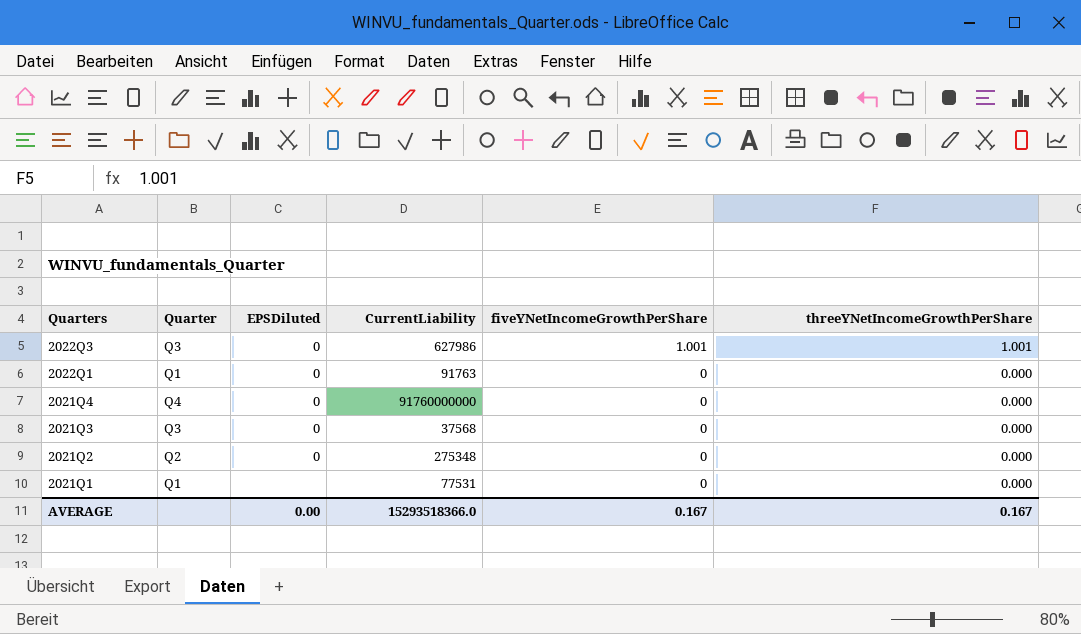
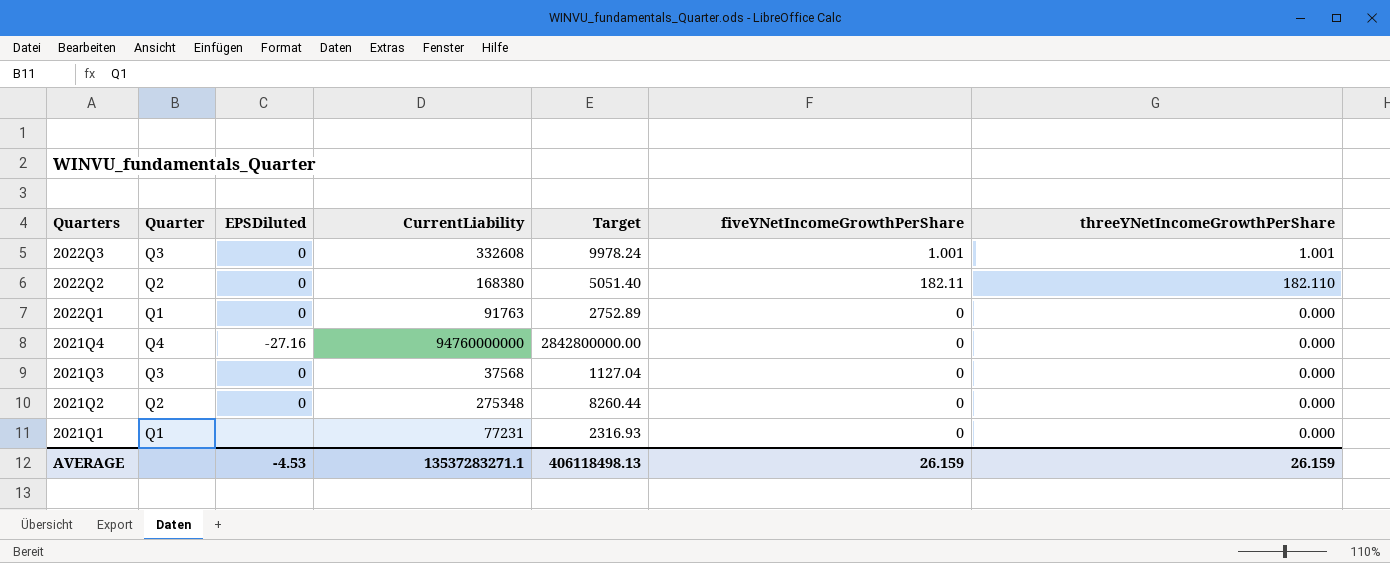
column Target | formula: none -> [CurrentLiability] * 0.03
2022Q3 | CurrentLiability: 627986 -> 332608
row 2022Q2: none -> Q2 | 0 | 168380 | 5051.40 | 182.11 | 182.110
2021Q4 | EPSDiluted: 0 -> -27.16
2021Q4 | CurrentLiability: 91760000000 -> 94760000000
2021Q1 | CurrentLiability: 77531 -> 77231
AVERAGE | EPSDiluted: 0.00 -> -4.53
AVERAGE | CurrentLiability: 15293518366.0 -> 13537283271.1
AVERAGE | fiveYNetIncomeGrowthPerShare: 0.167 -> 26.159
AVERAGE | threeYNetIncomeGrowthPerShare: 0.167 -> 26.159

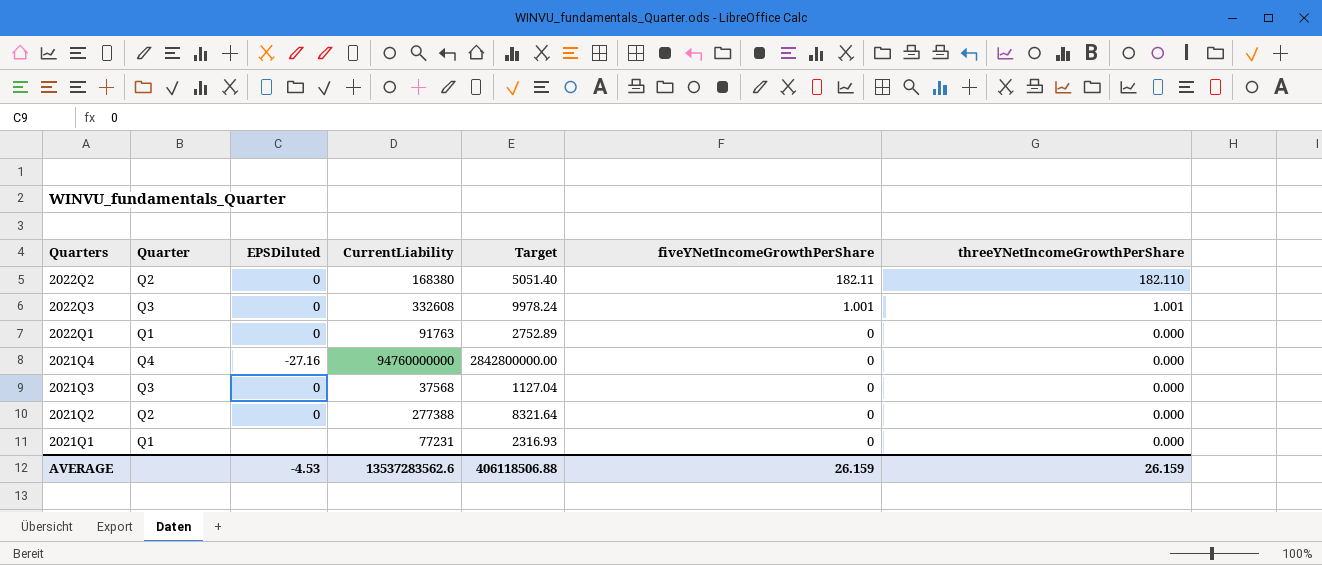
row order: Quarters descending -> fiveYNetIncomeGrowthPerShare descending
2021Q2 | CurrentLiability: 275348 -> 277388
2021Q2 | Target: 8260.44 -> 8321.64
AVERAGE | CurrentLiability: 13537283271.1 -> 13537283562.6
AVERAGE | Target: 406118498.13 -> 406118506.88

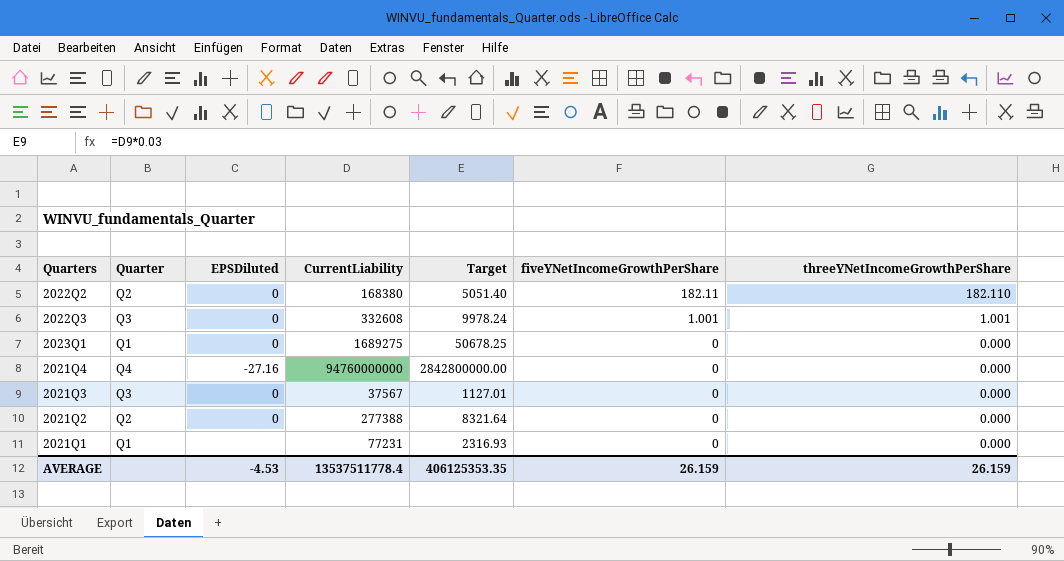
row 2022Q1: Q1 | 0 | 91763 | 2752.89 | 0 | 0.000 -> none
row 2023Q1: none -> Q1 | 0 | 1689275 | 50678.25 | 0 | 0.000
2021Q3 | CurrentLiability: 37568 -> 37567
2021Q3 | Target: 1127.04 -> 1127.01
AVERAGE | CurrentLiability: 13537283562.6 -> 13537511778.4
AVERAGE | Target: 406118506.88 -> 406125353.35

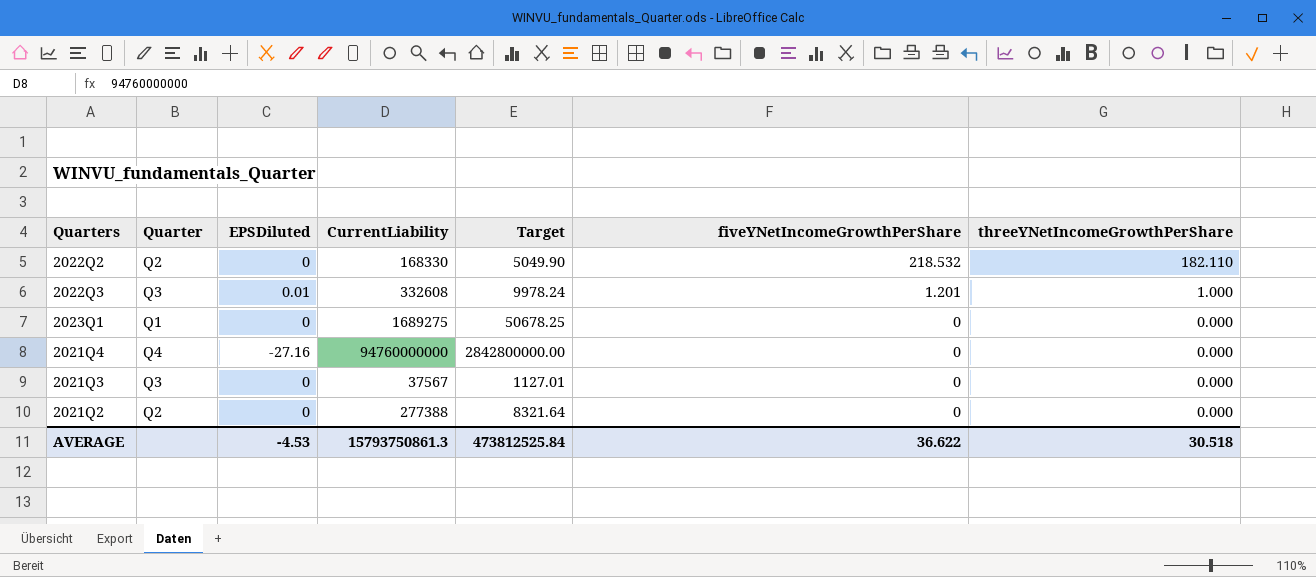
row 2021Q1: Q1 | none | 77231 | 2316.93 | 0 | 0.000 -> none
2022Q2 | CurrentLiability: 168380 -> 168330
2022Q2 | Target: 5051.40 -> 5049.90
2022Q2 | fiveYNetIncomeGrowthPerShare: 182.11 -> 218.532
2022Q3 | EPSDiluted: 0 -> 0.01
2022Q3 | fiveYNetIncomeGrowthPerShare: 1.001 -> 1.201
2022Q3 | threeYNetIncomeGrowthPerShare: 1.001 -> 1.000
AVERAGE | CurrentLiability: 13537511778.4 -> 15793750861.3
AVERAGE | Target: 406125353.35 -> 473812525.84
AVERAGE | fiveYNetIncomeGrowthPerShare: 26.159 -> 36.622
AVERAGE | threeYNetIncomeGrowthPerShare: 26.159 -> 30.518

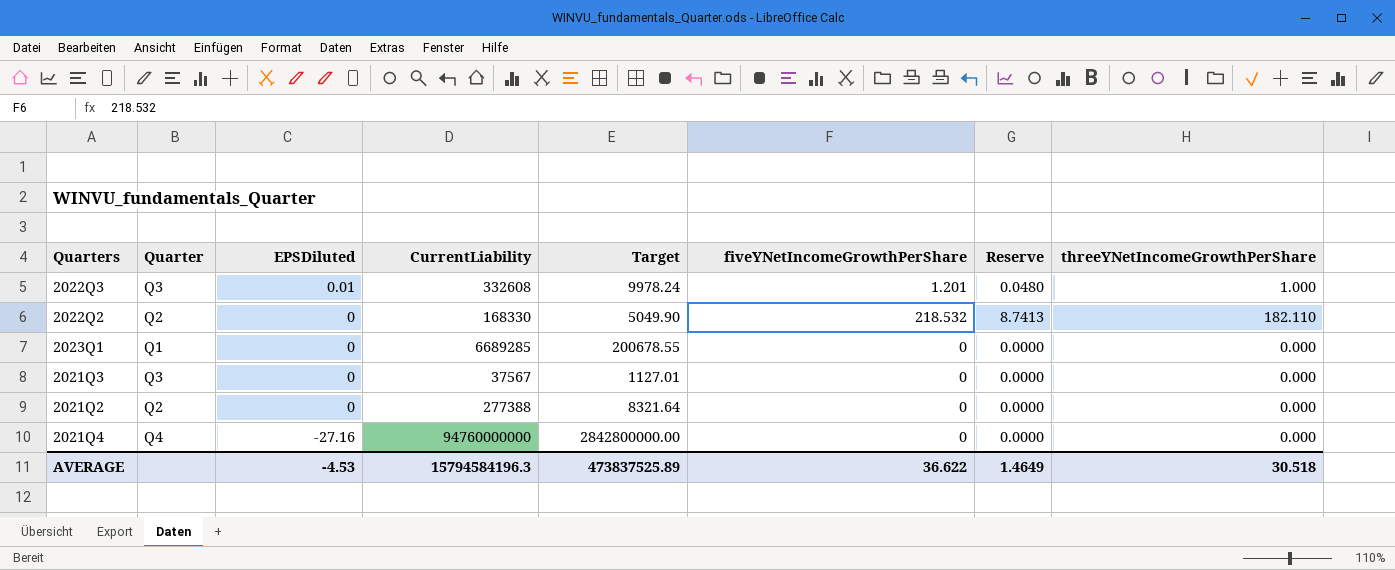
row order: fiveYNetIncomeGrowthPerShare descending -> EPSDiluted descending
column Reserve | formula: none -> [fiveYNetIncomeGrowthPerShare] * 0.04
2023Q1 | CurrentLiability: 1689275 -> 6689285
2023Q1 | Target: 50678.25 -> 200678.55
AVERAGE | CurrentLiability: 15793750861.3 -> 15794584196.3
AVERAGE | Target: 473812525.84 -> 473837525.89

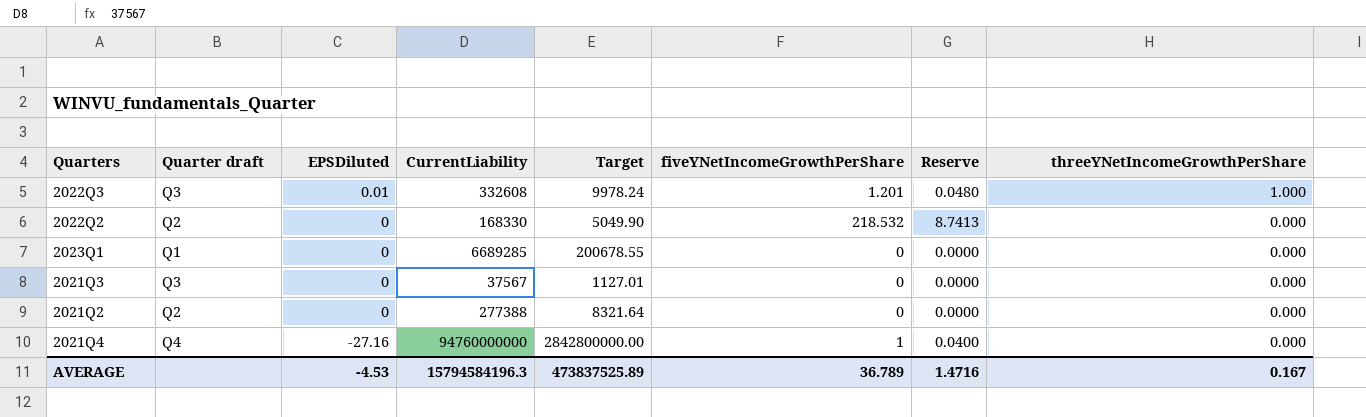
column name: Quarter -> Quarter draft
2022Q2 | threeYNetIncomeGrowthPerShare: 182.110 -> 0.000
2021Q4 | fiveYNetIncomeGrowthPerShare: 0 -> 1
2021Q4 | Reserve: 0.0000 -> 0.0400
AVERAGE | fiveYNetIncomeGrowthPerShare: 36.622 -> 36.789
AVERAGE | Reserve: 1.4649 -> 1.4716
AVERAGE | threeYNetIncomeGrowthPerShare: 30.518 -> 0.167

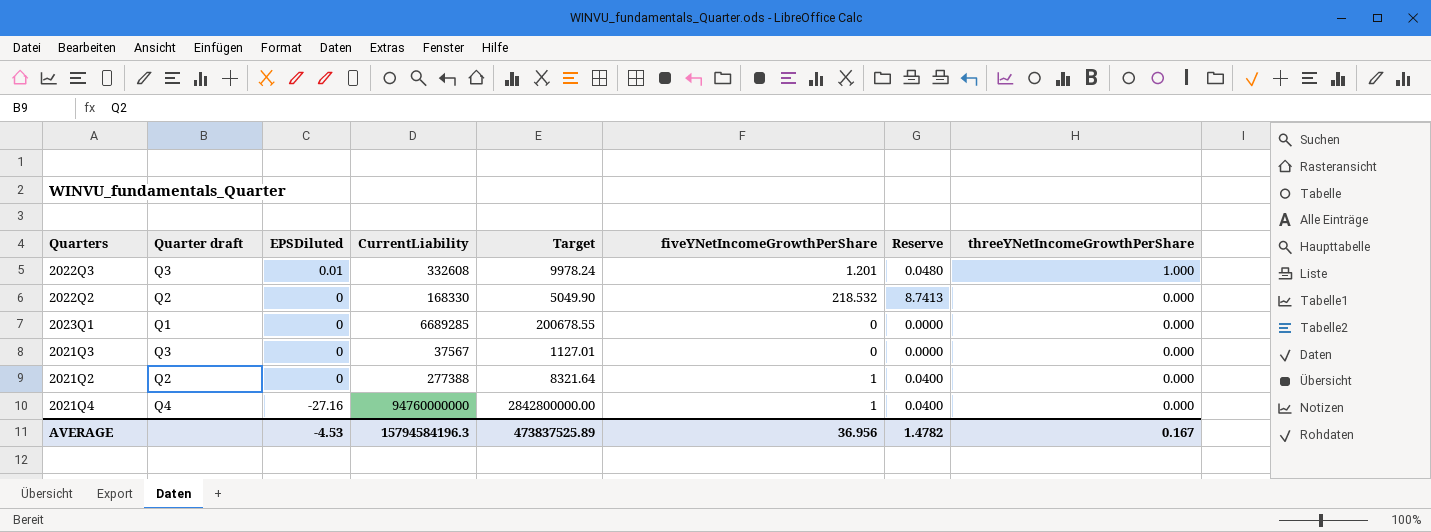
2021Q2 | fiveYNetIncomeGrowthPerShare: 0 -> 1
2021Q2 | Reserve: 0.0000 -> 0.0400
AVERAGE | fiveYNetIncomeGrowthPerShare: 36.789 -> 36.956
AVERAGE | Reserve: 1.4716 -> 1.4782

